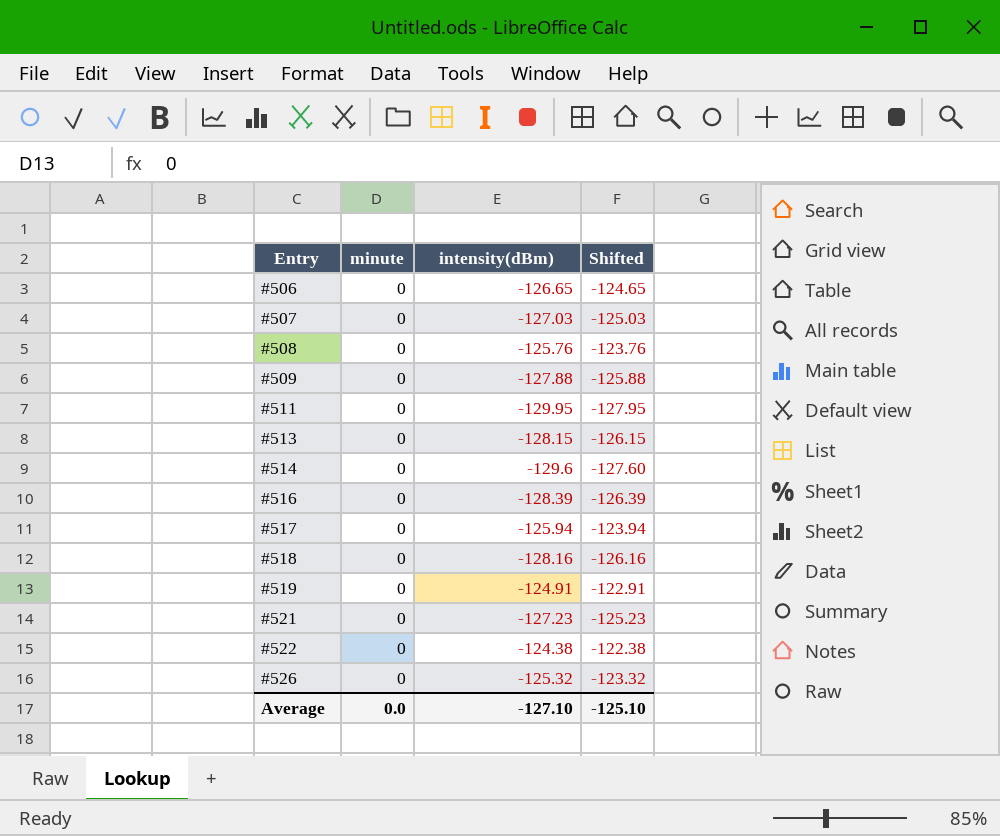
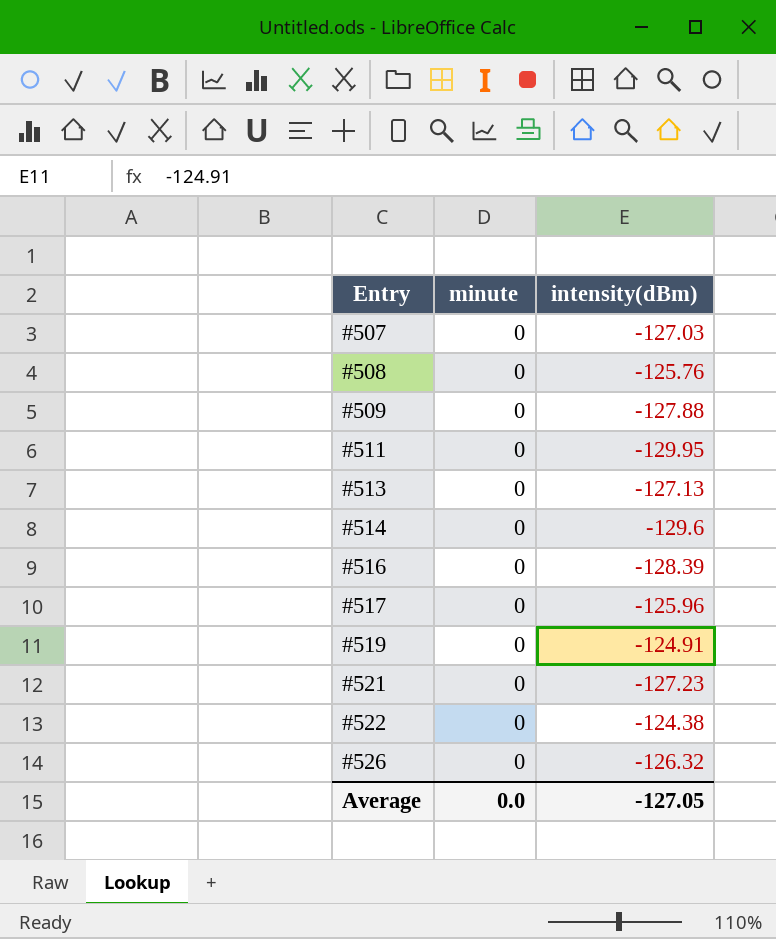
column Shifted | formula: [intensity(dBm)] + 2 -> none
row #506: 0 | -126.65 | -124.65 -> none
row #518: 0 | -128.16 | -126.16 -> none
#513 | intensity(dBm): -128.15 -> -127.13
#517 | intensity(dBm): -125.94 -> -125.96
#526 | intensity(dBm): -125.32 -> -126.32
Average | intensity(dBm): -127.10 -> -127.05

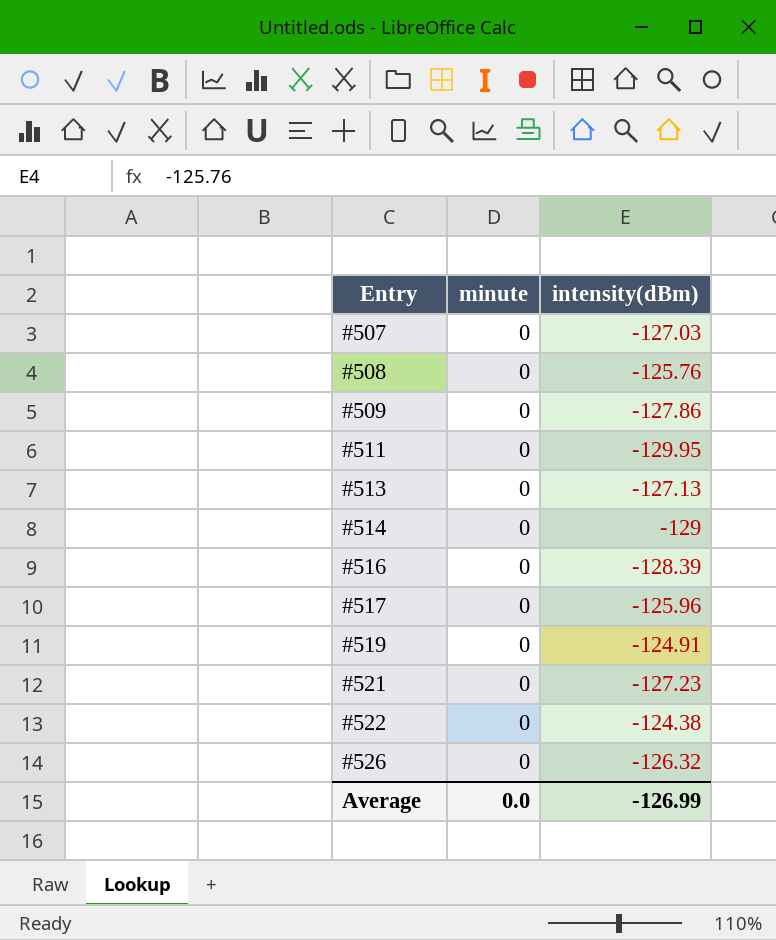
#509 | intensity(dBm): -127.88 -> -127.86
#514 | intensity(dBm): -129.6 -> -129
Average | intensity(dBm): -127.05 -> -126.99

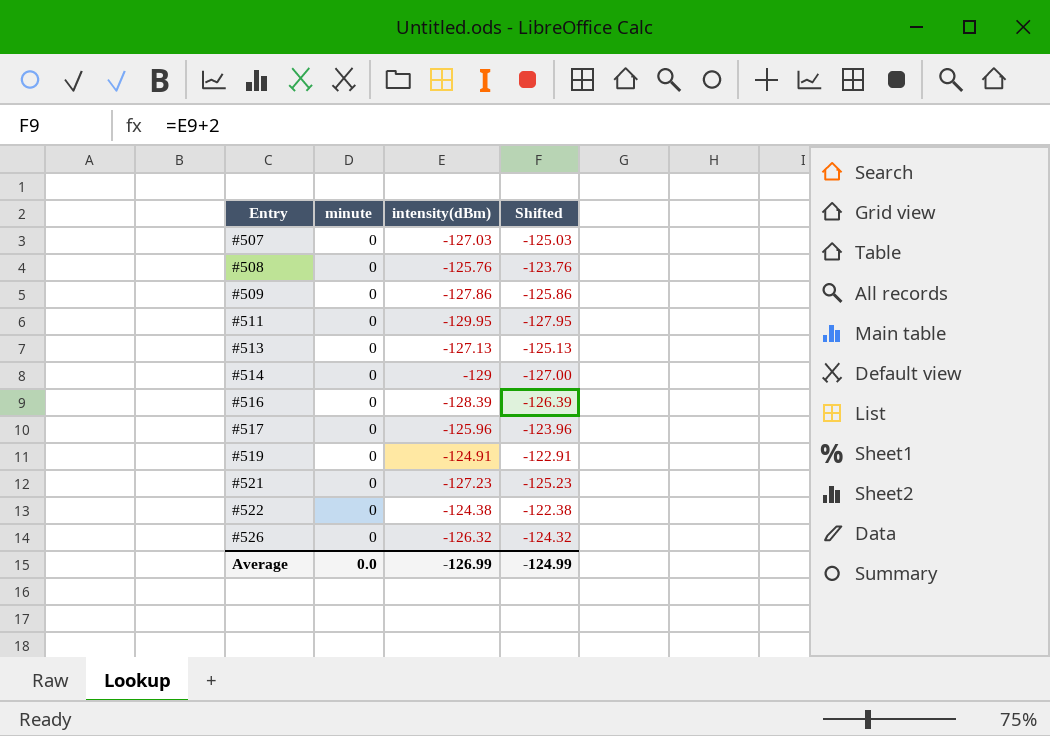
column Shifted | formula: none -> [intensity(dBm)] + 2

